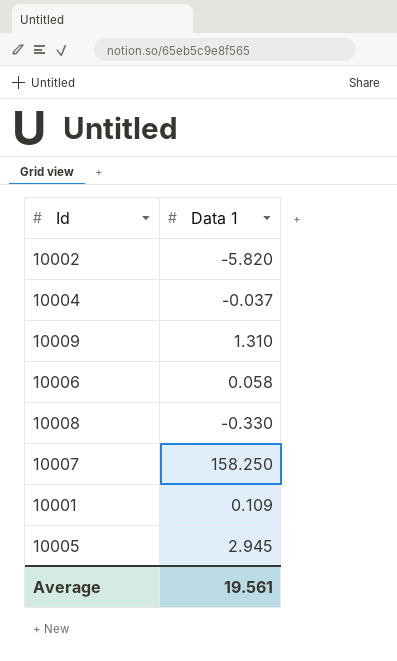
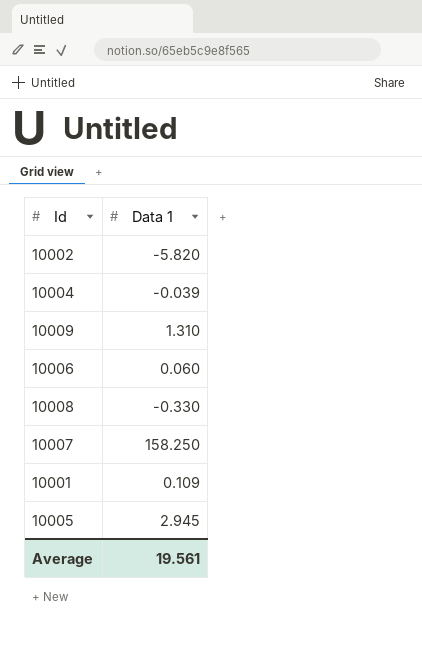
10004 | Data 1: -0.037 -> -0.039
10006 | Data 1: 0.058 -> 0.060

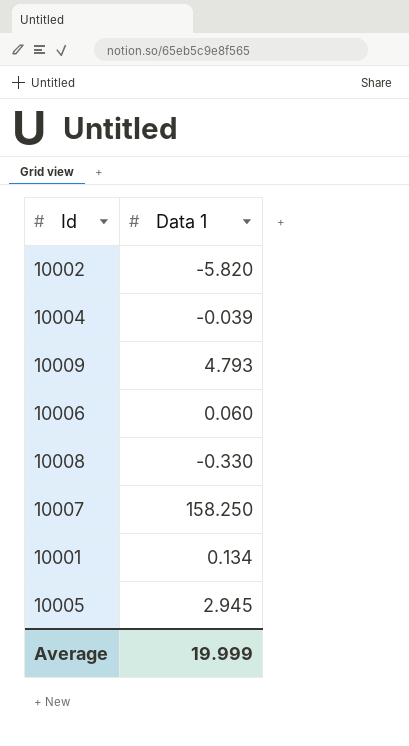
10009 | Data 1: 1.310 -> 4.793
10001 | Data 1: 0.109 -> 0.134
Average | Data 1: 19.561 -> 19.999

